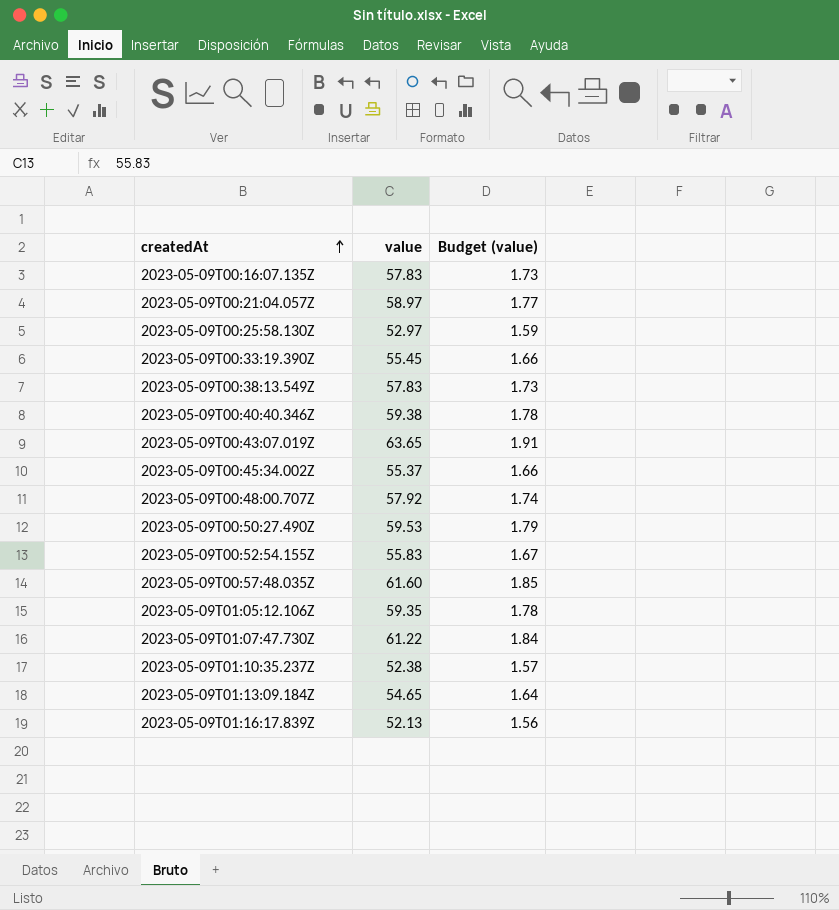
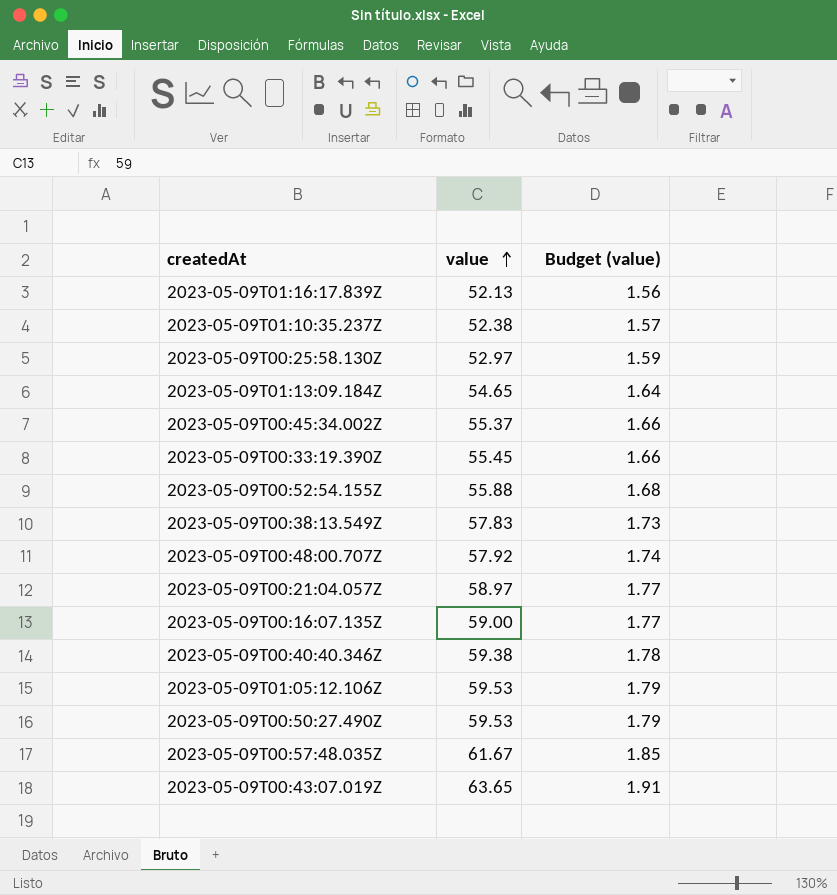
row order: createdAt ascending -> value ascending
row 2023-05-09T01:07:47.730Z: 61.22 | 1.84 -> none
2023-05-09T00:52:54.155Z | value: 55.83 -> 55.88
2023-05-09T00:52:54.155Z | Budget (value): 1.67 -> 1.68
2023-05-09T00:16:07.135Z | value: 57.83 -> 59.00
2023-05-09T00:16:07.135Z | Budget (value): 1.73 -> 1.77
2023-05-09T01:05:12.106Z | value: 59.35 -> 59.53
2023-05-09T01:05:12.106Z | Budget (value): 1.78 -> 1.79
2023-05-09T00:57:48.035Z | value: 61.60 -> 61.67

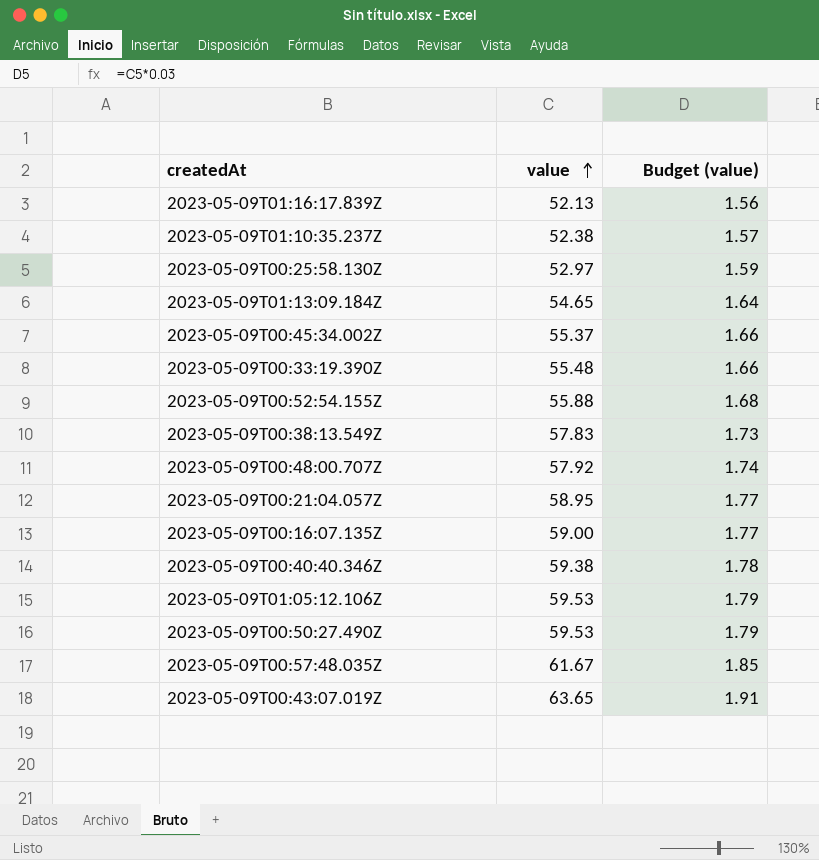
2023-05-09T00:33:19.390Z | value: 55.45 -> 55.48
2023-05-09T00:21:04.057Z | value: 58.97 -> 58.95

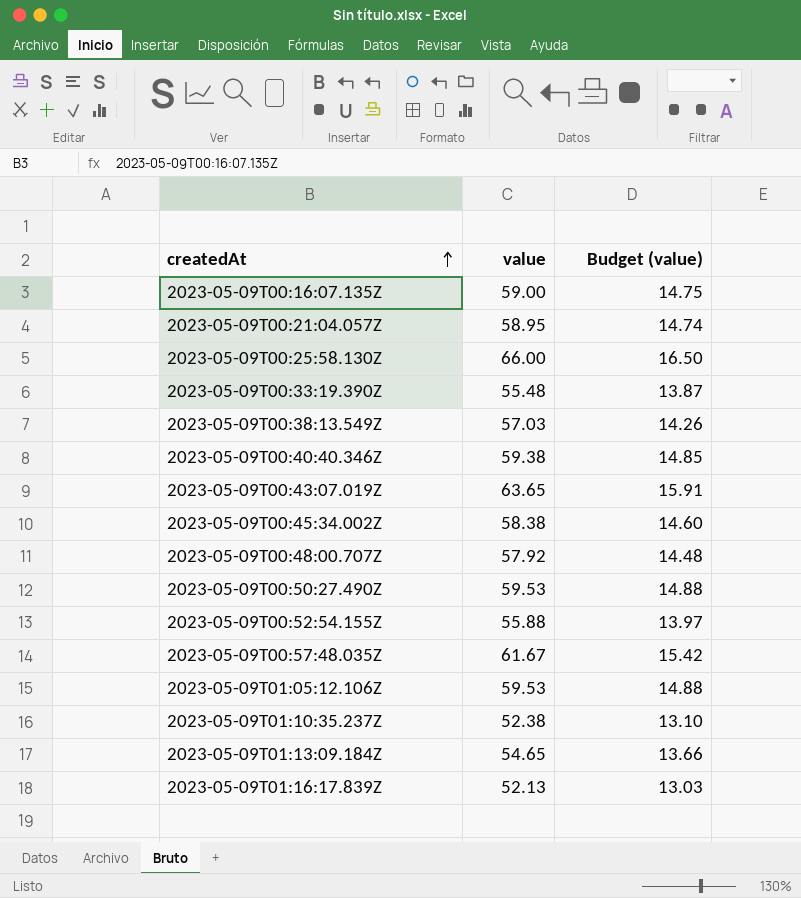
row order: value ascending -> createdAt ascending
column Budget (value) | formula: [value] * 0.03 -> [value] * 0.25
2023-05-09T00:25:58.130Z | value: 52.97 -> 66.00
2023-05-09T00:38:13.549Z | value: 57.83 -> 57.03
2023-05-09T00:45:34.002Z | value: 55.37 -> 58.38

